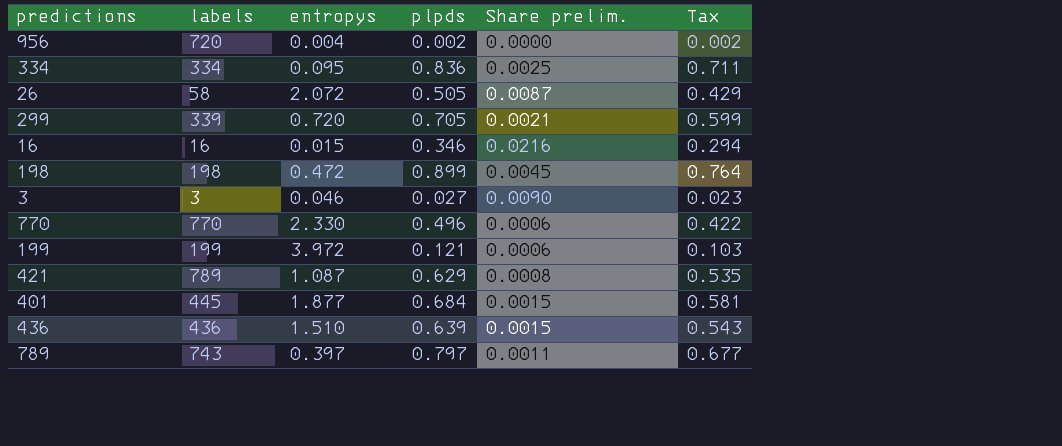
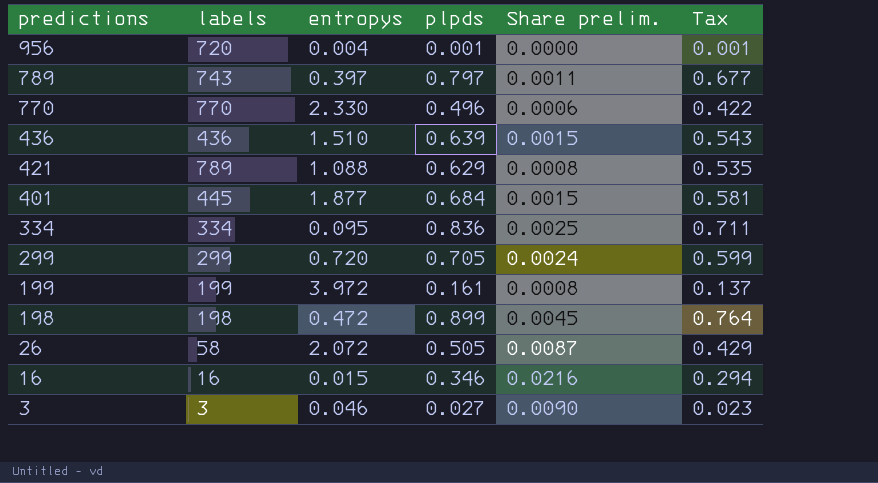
row order: none -> predictions descending
956 | plpds: 0.002 -> 0.001
956 | Tax: 0.002 -> 0.001
421 | entropys: 1.087 -> 1.088
299 | labels: 339 -> 299
299 | Share prelim.: 0.0021 -> 0.0024
199 | plpds: 0.121 -> 0.161
199 | Share prelim.: 0.0006 -> 0.0008
199 | Tax: 0.103 -> 0.137

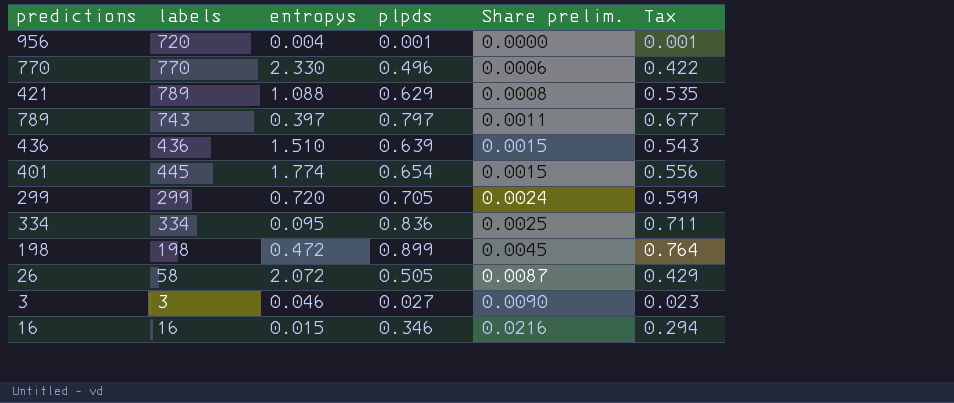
row order: predictions descending -> Share prelim. ascending
row 199: 199 | 3.972 | 0.161 | 0.0008 | 0.137 -> none
401 | entropys: 1.877 -> 1.774
401 | plpds: 0.684 -> 0.654
401 | Tax: 0.581 -> 0.556

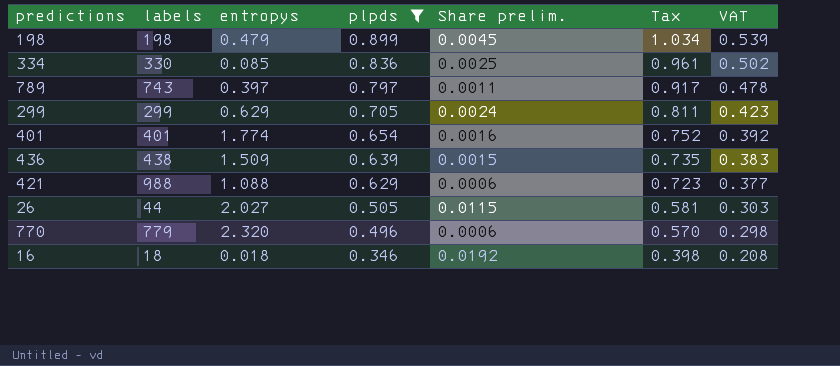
filter: none -> plpds >= 0.346
row order: Share prelim. ascending -> plpds descending
column Tax | formula: [plpds] * 0.85 -> [plpds] * 1.15
column VAT | formula: none -> [plpds] * 0.6
198 | entropys: 0.472 -> 0.479
334 | labels: 334 -> 330
334 | entropys: 0.095 -> 0.085
299 | entropys: 0.720 -> 0.629
401 | labels: 445 -> 401
401 | Share prelim.: 0.0015 -> 0.0016
436 | labels: 436 -> 438
436 | entropys: 1.510 -> 1.509
421 | labels: 789 -> 988
421 | Share prelim.: 0.0008 -> 0.0006
26 | labels: 58 -> 44
26 | entropys: 2.072 -> 2.027
26 | Share prelim.: 0.0087 -> 0.0115
770 | labels: 770 -> 779
770 | entropys: 2.330 -> 2.320
16 | labels: 16 -> 18
16 | entropys: 0.015 -> 0.018
16 | Share prelim.: 0.0216 -> 0.0192

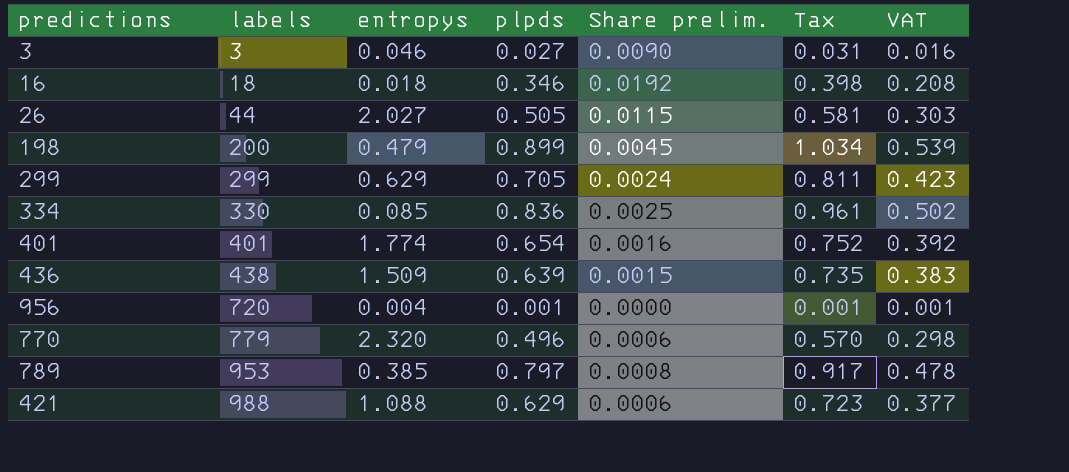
filter: plpds >= 0.346 -> none
row order: plpds descending -> labels ascending
198 | labels: 198 -> 200
789 | labels: 743 -> 953
789 | entropys: 0.397 -> 0.385
789 | Share prelim.: 0.0011 -> 0.0008

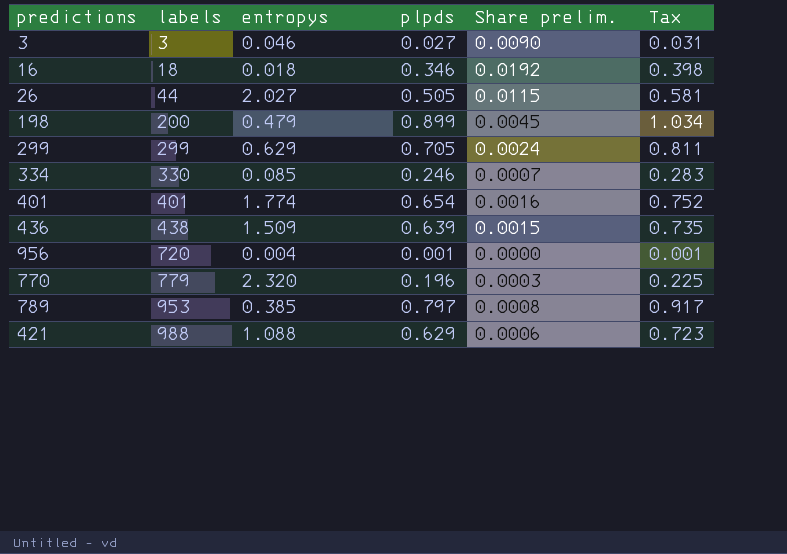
column VAT | formula: [plpds] * 0.6 -> none
334 | plpds: 0.836 -> 0.246
334 | Share prelim.: 0.0025 -> 0.0007
334 | Tax: 0.961 -> 0.283
770 | plpds: 0.496 -> 0.196
770 | Share prelim.: 0.0006 -> 0.0003
770 | Tax: 0.570 -> 0.225

